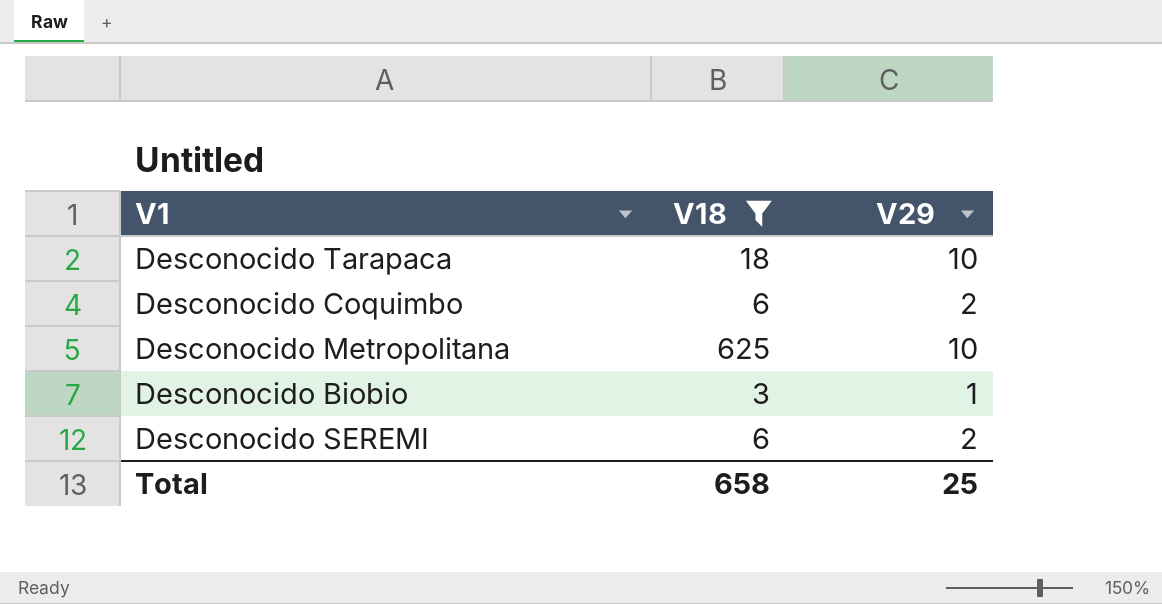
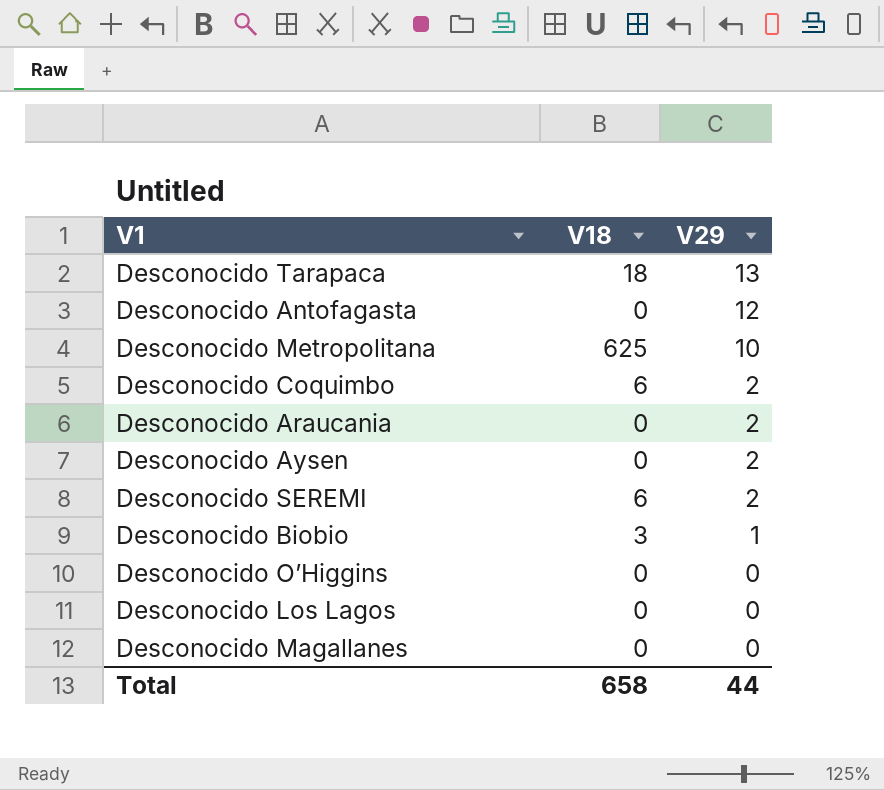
filter: V18 != 0 -> none
row order: none -> V29 descending
Desconocido Tarapaca | V29: 10 -> 13
Total | V29: 25 -> 44

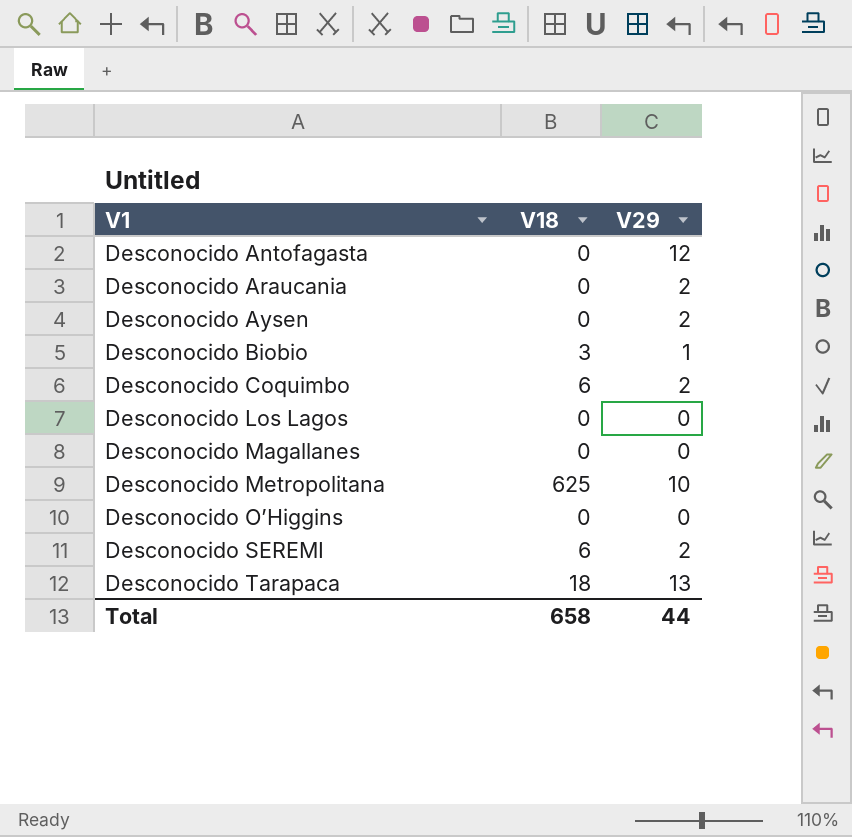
row order: V29 descending -> V1 ascending

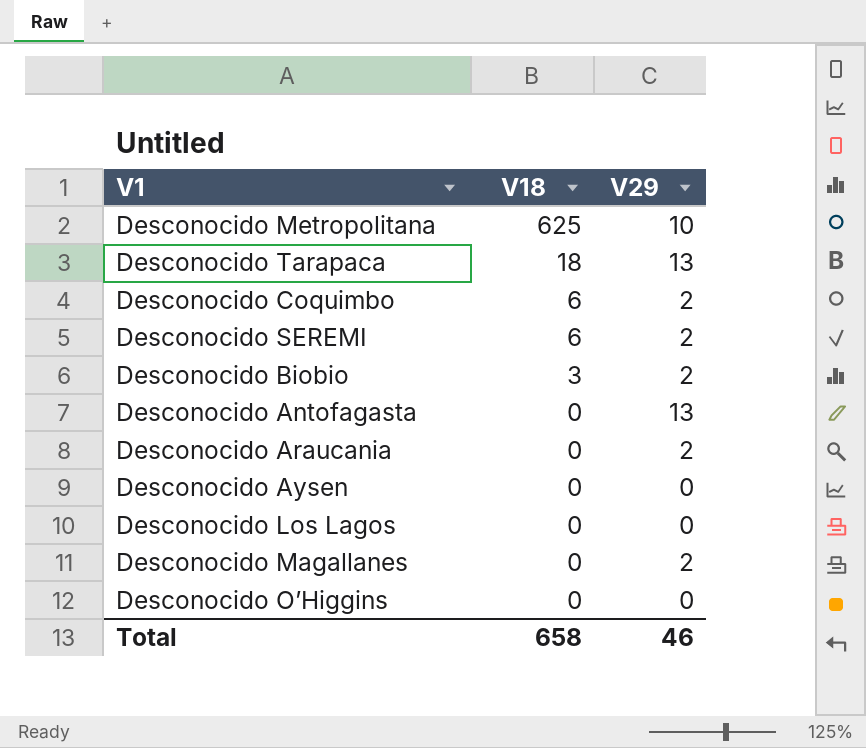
row order: V1 ascending -> V18 descending
Desconocido Biobio | V29: 1 -> 2
Desconocido Antofagasta | V29: 12 -> 13
Desconocido Aysen | V29: 2 -> 0
Desconocido Magallanes | V29: 0 -> 2
Total | V29: 44 -> 46

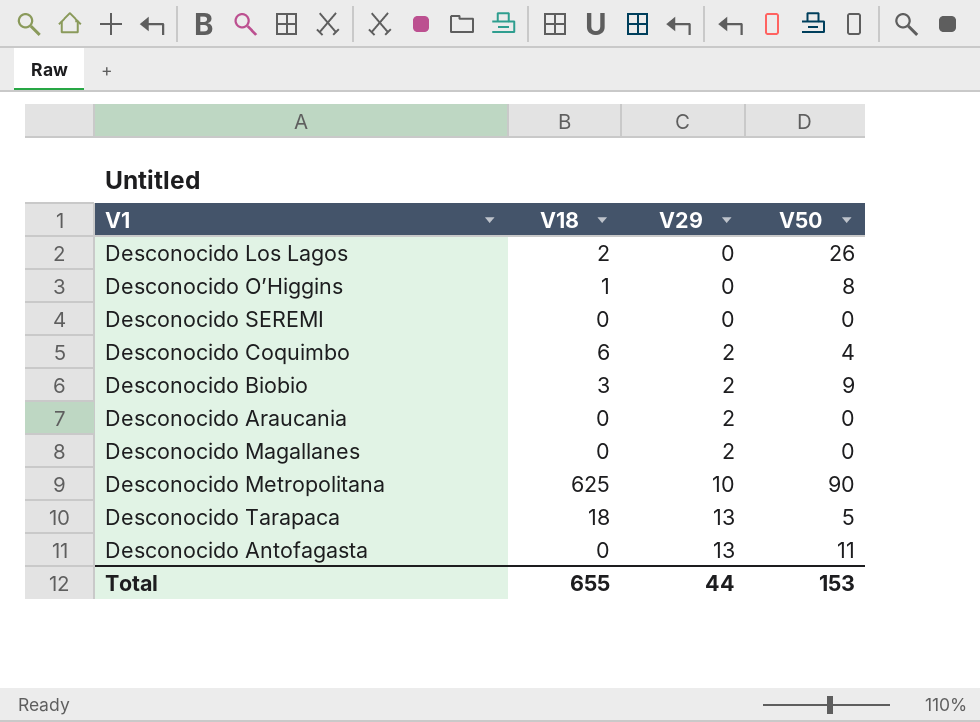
row order: V18 descending -> V29 ascending
column V50 | position: none -> 4
row Desconocido Aysen: 0 | 0 -> none
Desconocido Los Lagos | V18: 0 -> 2
Desconocido O’Higgins | V18: 0 -> 1
Desconocido SEREMI | V18: 6 -> 0
Desconocido SEREMI | V29: 2 -> 0
Total | V18: 658 -> 655
Total | V29: 46 -> 44

